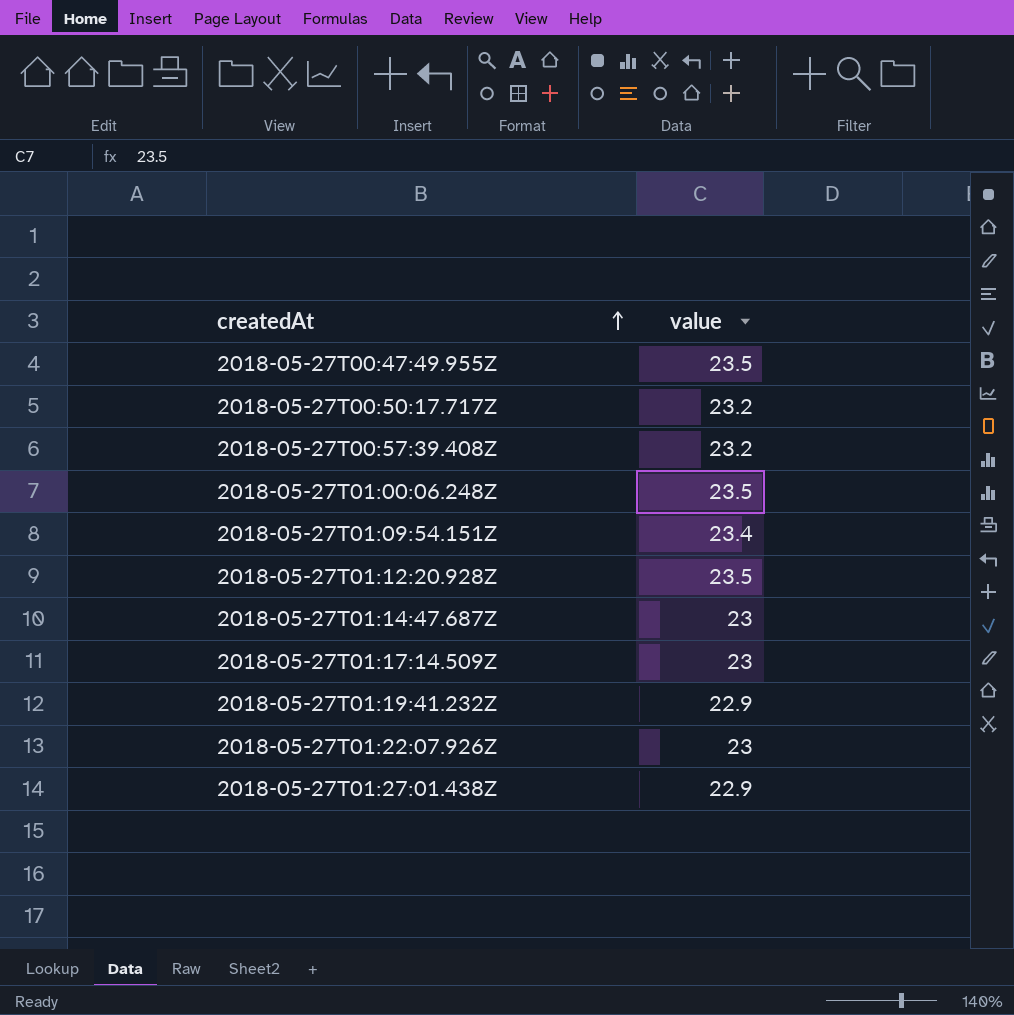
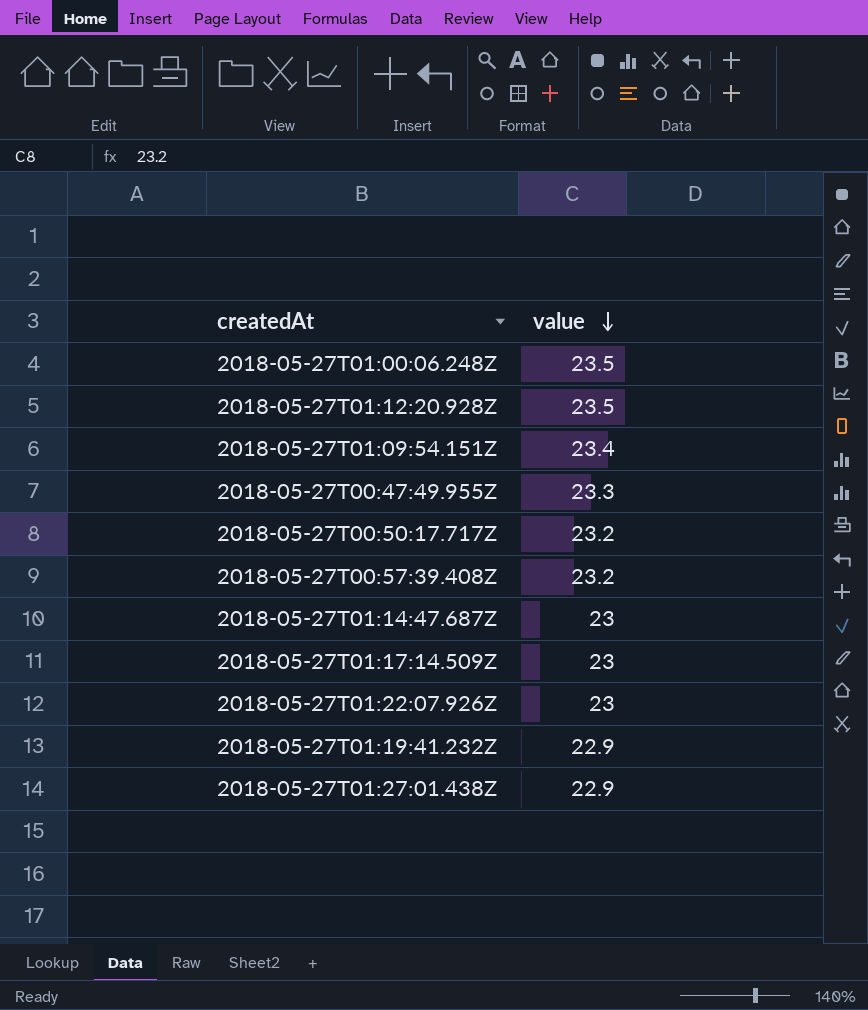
row order: createdAt ascending -> value descending
2018-05-27T00:47:49.955Z | value: 23.5 -> 23.3

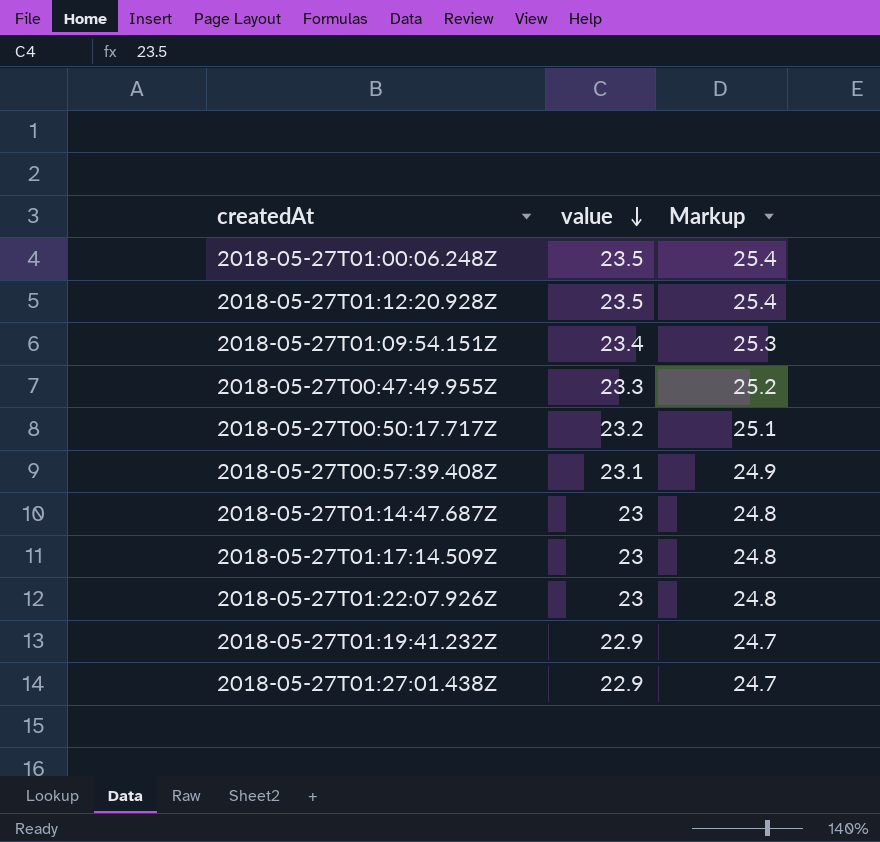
column Markup | formula: none -> [value] * 1.08
2018-05-27T00:57:39.408Z | value: 23.2 -> 23.1

